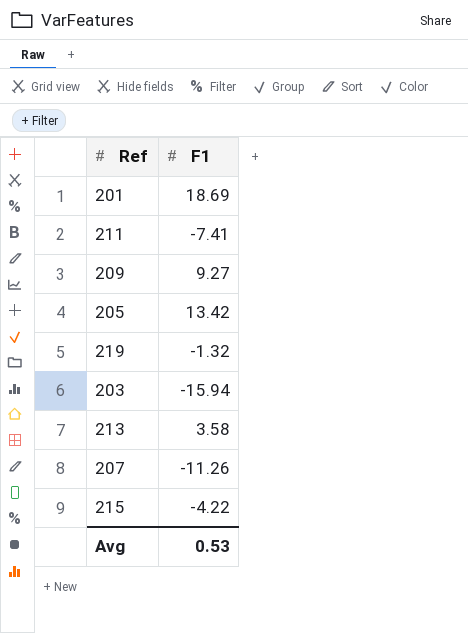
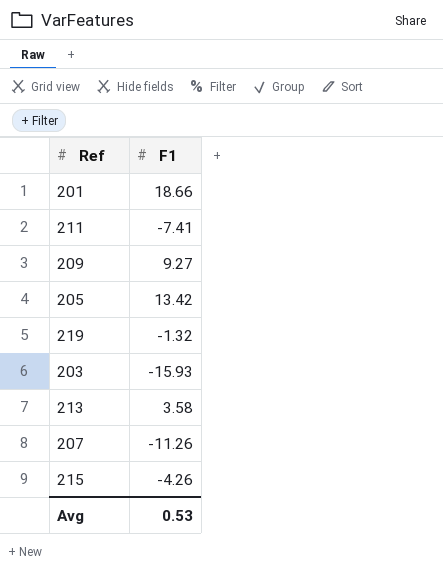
201 | F1: 18.69 -> 18.66
203 | F1: -15.94 -> -15.93
215 | F1: -4.22 -> -4.26

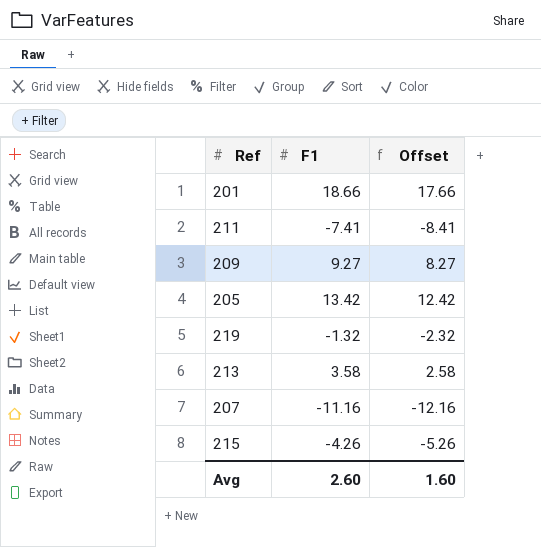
column Offset | formula: none -> [F1] - 1
row 203: -15.93 -> none
207 | F1: -11.26 -> -11.16
Avg | F1: 0.53 -> 2.60

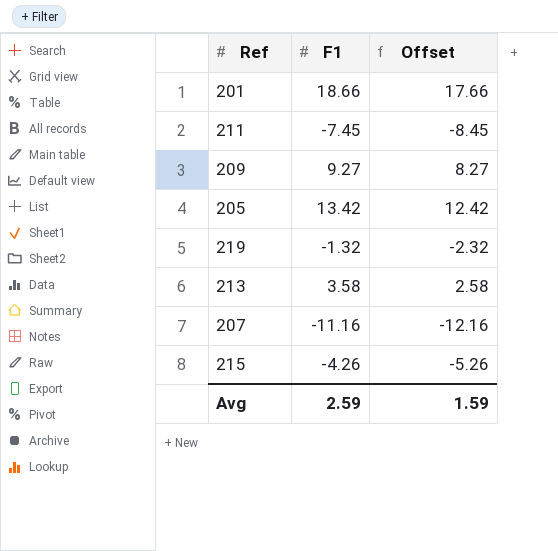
211 | F1: -7.41 -> -7.45
211 | Offset: -8.41 -> -8.45
Avg | F1: 2.60 -> 2.59
Avg | Offset: 1.60 -> 1.59

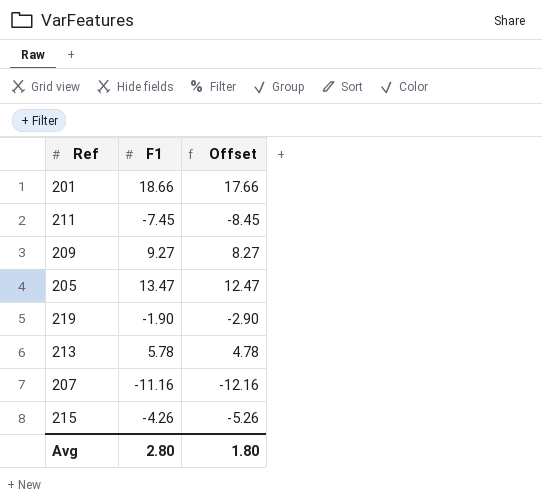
205 | F1: 13.42 -> 13.47
205 | Offset: 12.42 -> 12.47
219 | F1: -1.32 -> -1.90
219 | Offset: -2.32 -> -2.90
213 | F1: 3.58 -> 5.78
213 | Offset: 2.58 -> 4.78
Avg | F1: 2.59 -> 2.80
Avg | Offset: 1.59 -> 1.80

